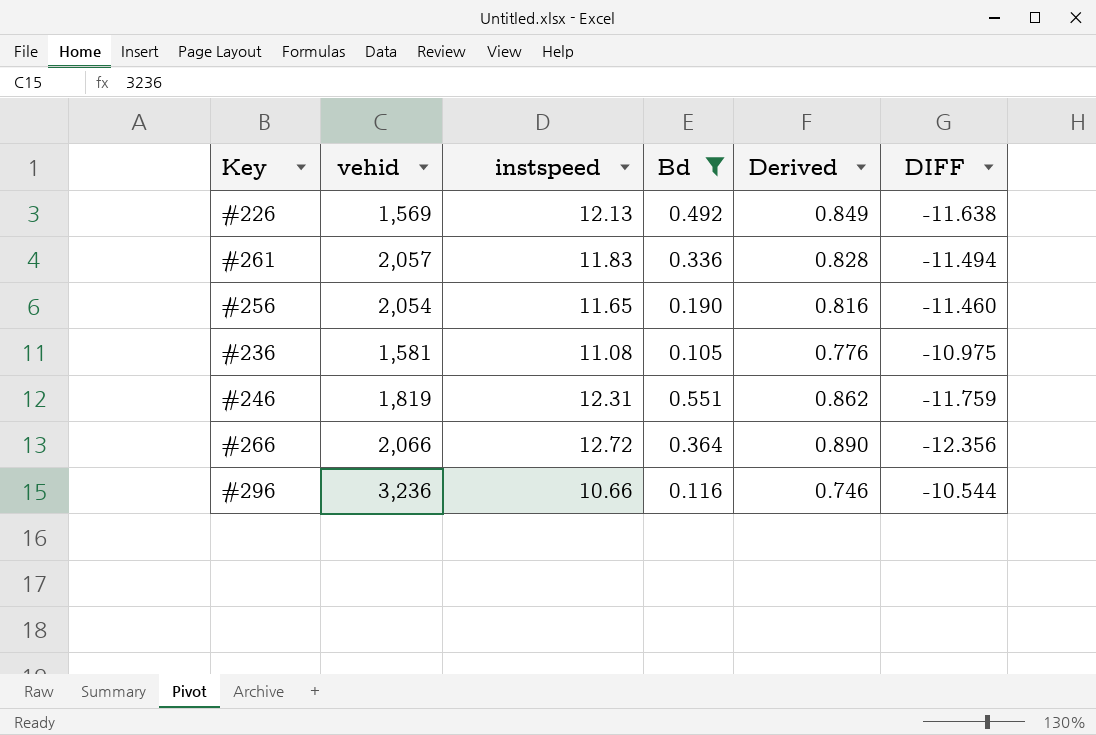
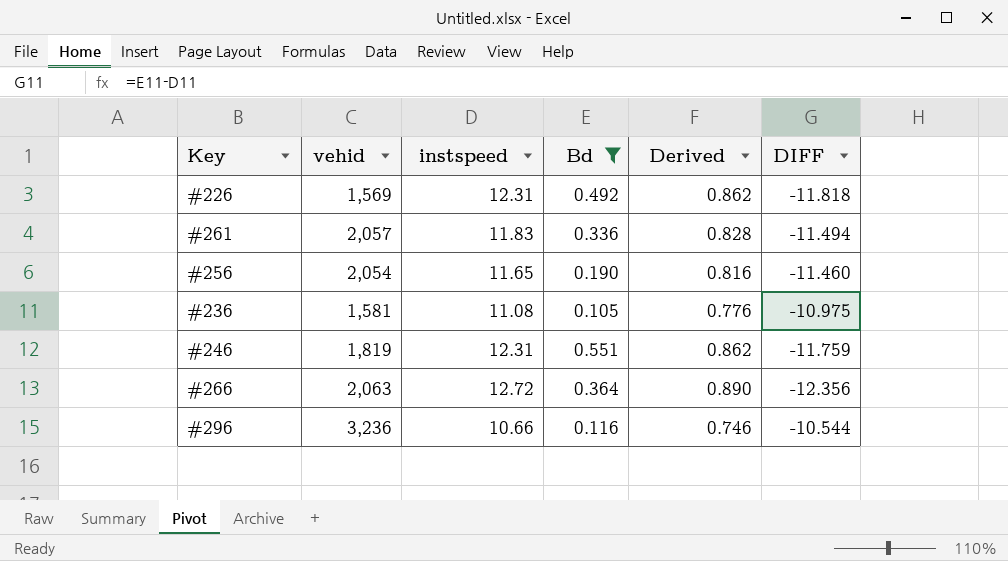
#226 | instspeed: 12.13 -> 12.31
#226 | Derived: 0.849 -> 0.862
#226 | DIFF: -11.638 -> -11.818
#266 | vehid: 2,066 -> 2,063

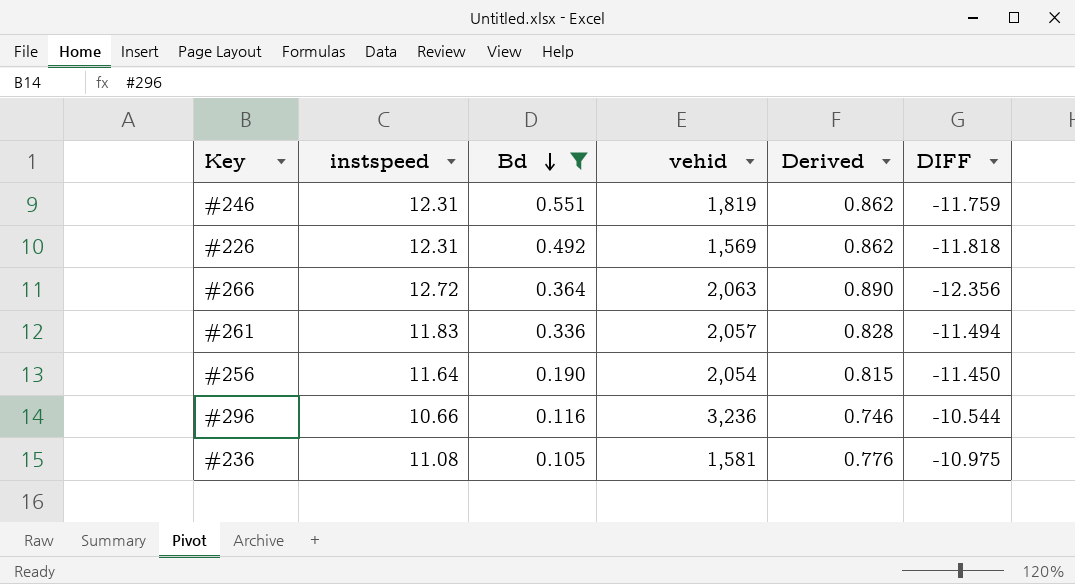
row order: none -> Bd descending
column vehid | position: 2 -> 4
#256 | instspeed: 11.65 -> 11.64
#256 | Derived: 0.816 -> 0.815
#256 | DIFF: -11.460 -> -11.450

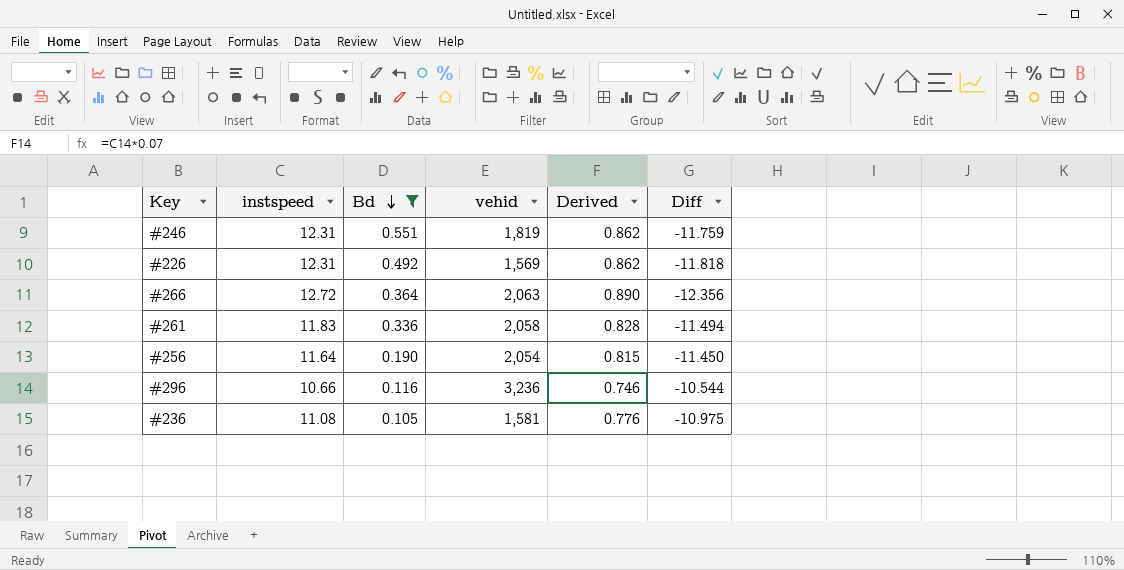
column name: DIFF -> Diff
#261 | vehid: 2,057 -> 2,058

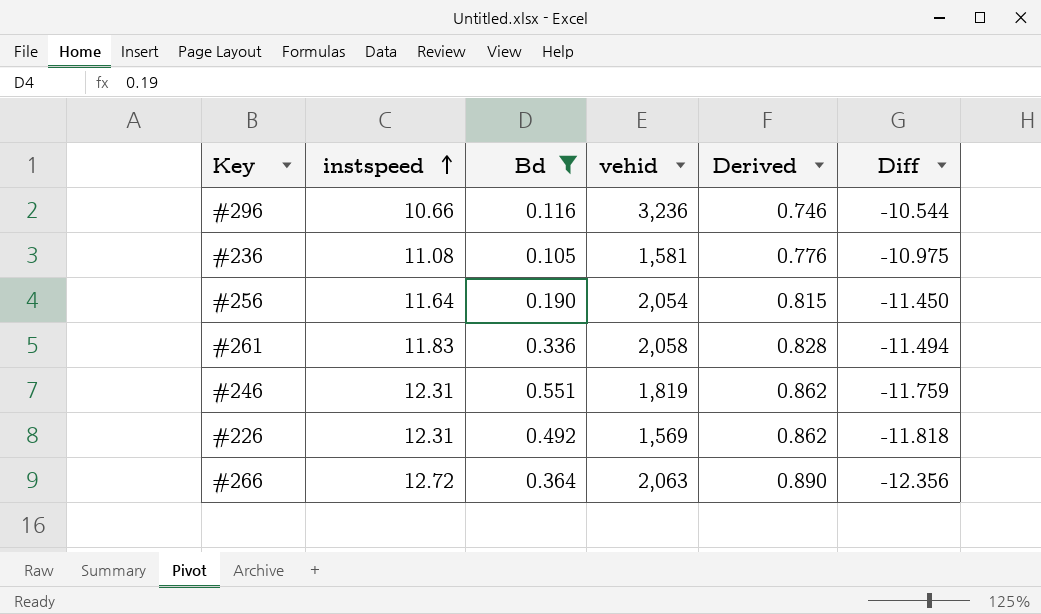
row order: Bd descending -> instspeed ascending

